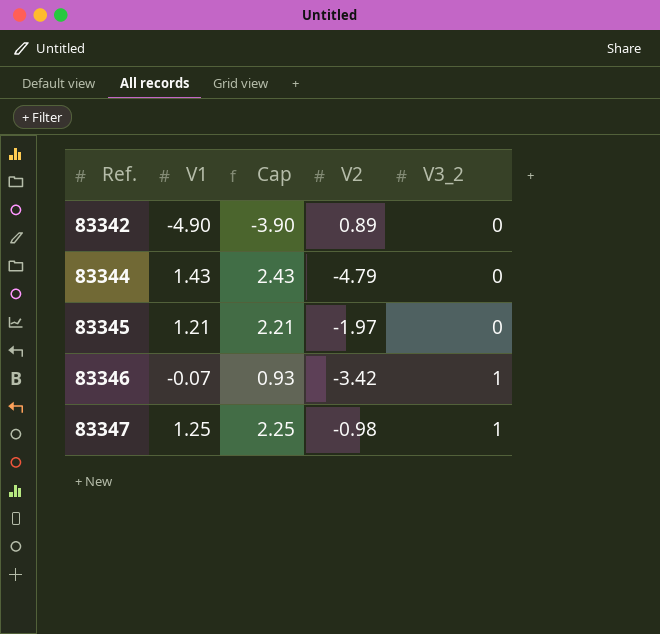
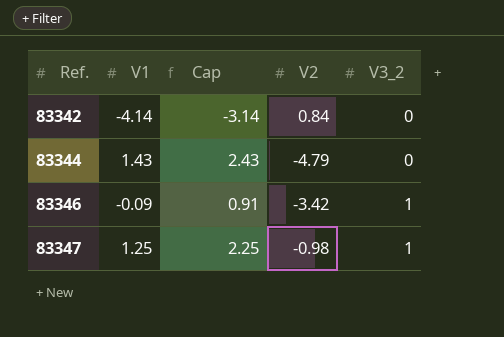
row 83345: 1.21 | 2.21 | -1.97 | 0 -> none
83342 | V1: -4.90 -> -4.14
83342 | Cap: -3.90 -> -3.14
83342 | V2: 0.89 -> 0.84
83346 | V1: -0.07 -> -0.09
83346 | Cap: 0.93 -> 0.91

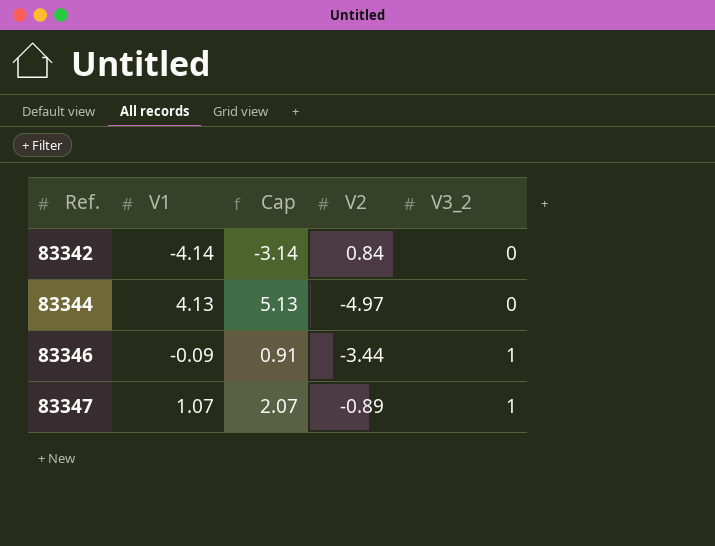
83344 | V1: 1.43 -> 4.13
83344 | Cap: 2.43 -> 5.13
83344 | V2: -4.79 -> -4.97
83346 | V2: -3.42 -> -3.44
83347 | V1: 1.25 -> 1.07
83347 | Cap: 2.25 -> 2.07
83347 | V2: -0.98 -> -0.89

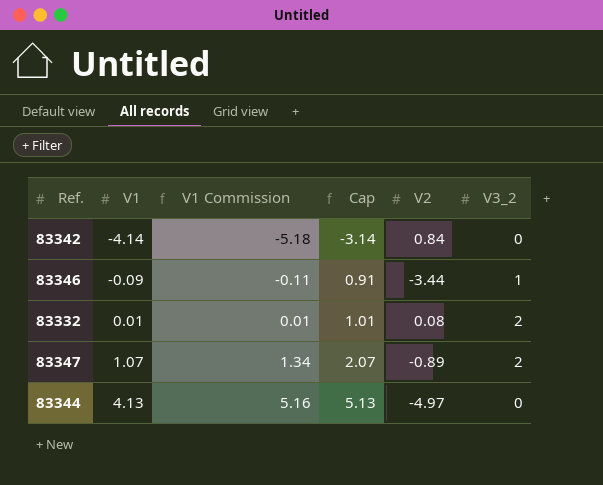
row order: Ref. ascending -> V1 ascending
column V1 Commission | formula: none -> [V1] * 1.25
row 83332: none -> 0.01 | 0.01 | 1.01 | 0.08 | 2
83347 | V3_2: 1 -> 2

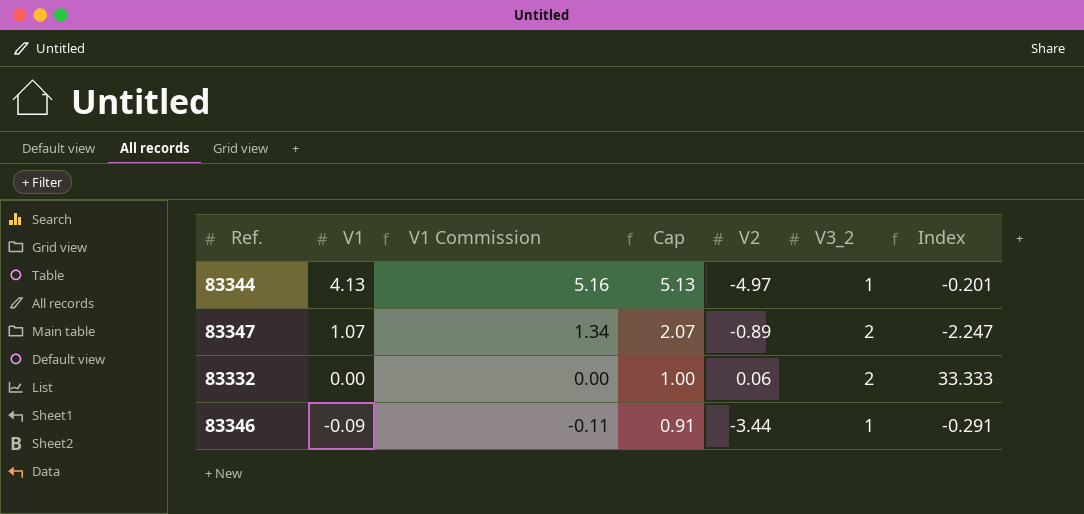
row order: V1 ascending -> V1 descending
column Index | formula: none -> [V3_2] / [V2]
row 83342: -4.14 | -5.18 | -3.14 | 0.84 | 0 -> none
83344 | V3_2: 0 -> 1
83332 | V1: 0.01 -> 0.00
83332 | V1 Commission: 0.01 -> 0.00
83332 | Cap: 1.01 -> 1.00
83332 | V2: 0.08 -> 0.06

